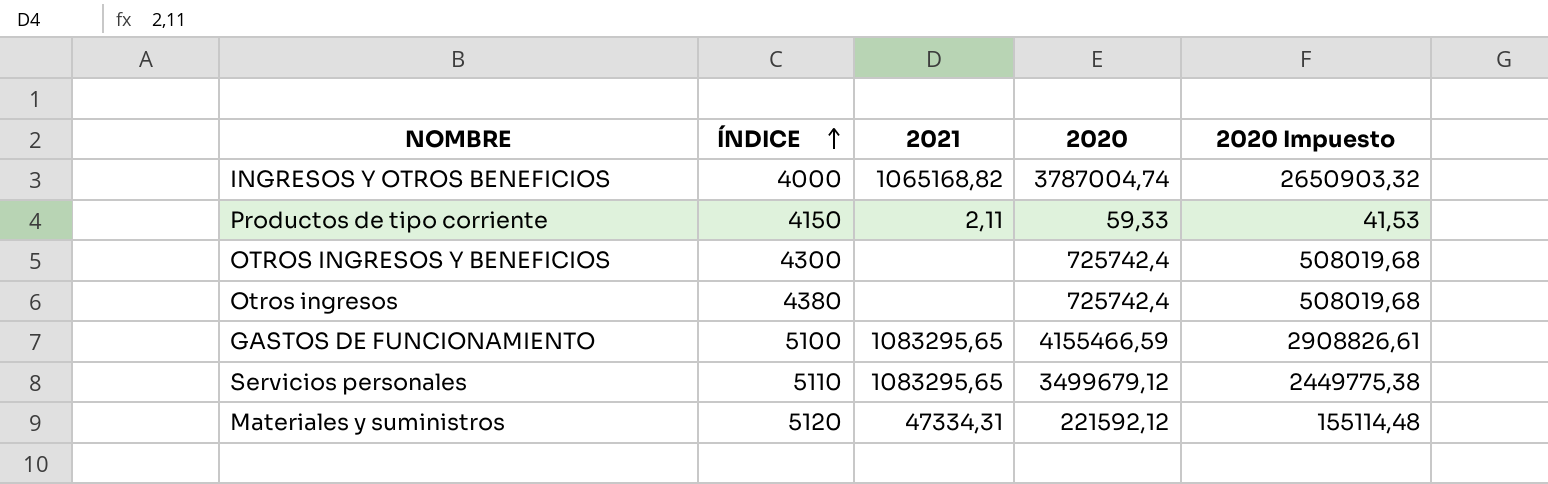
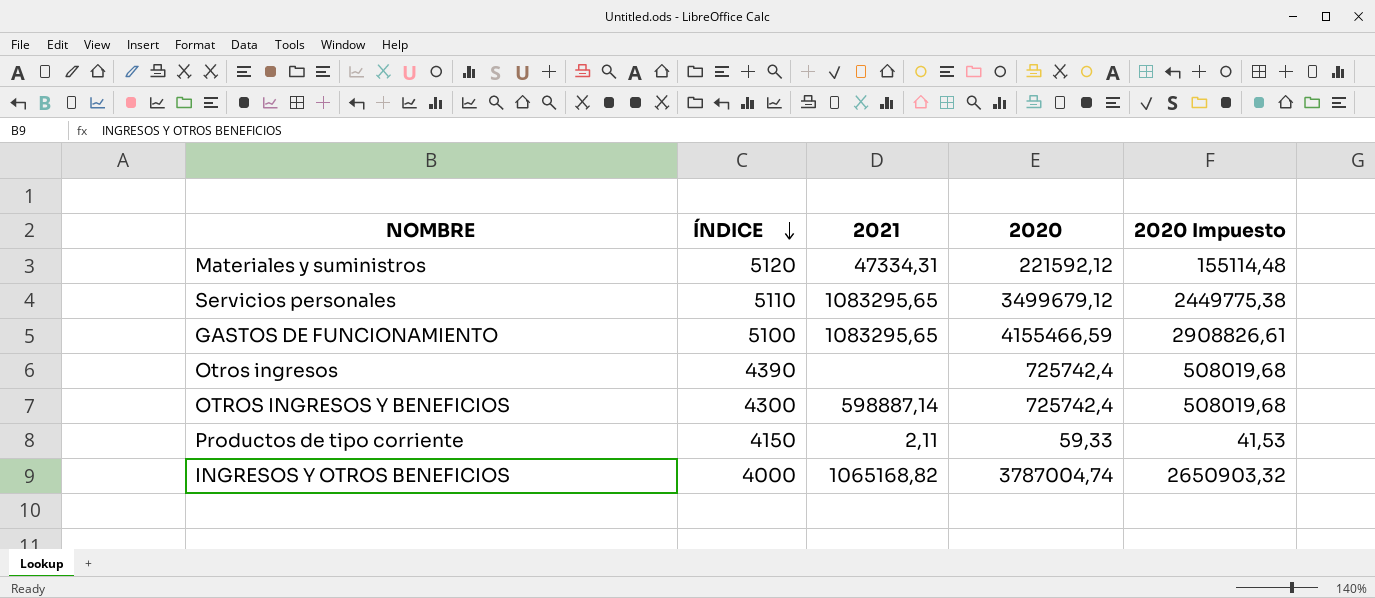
row order: ÍNDICE ascending -> ÍNDICE descending
Otros ingresos | ÍNDICE: 4380 -> 4390
OTROS INGRESOS Y BENEFICIOS | 2021: none -> 598887,14

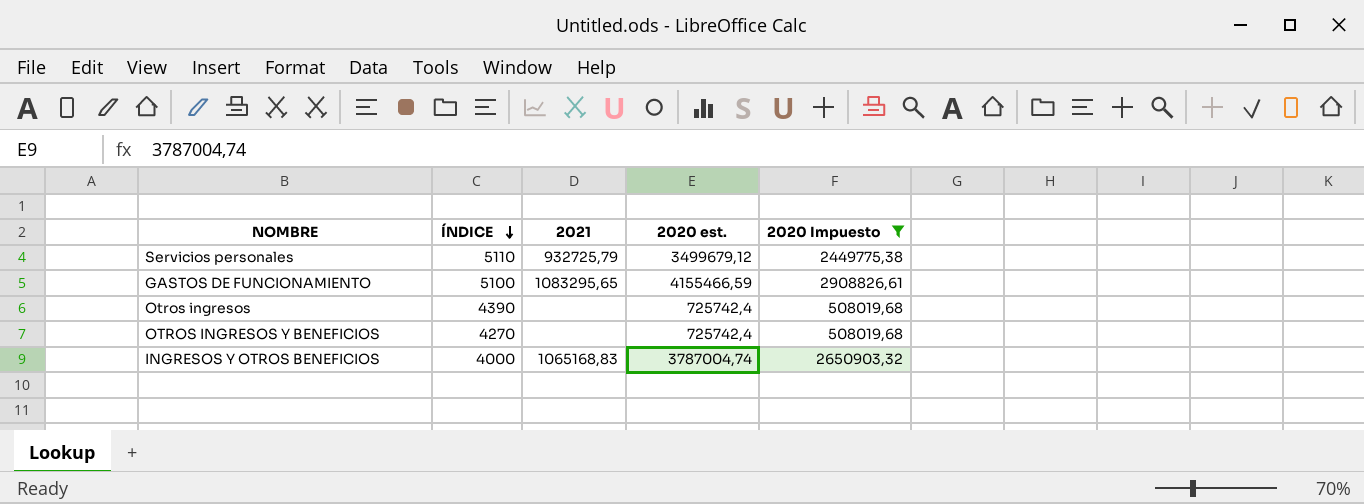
filter: none -> 2020 Impuesto >= 508019,68
column name: 2020 -> 2020 est.
Servicios personales | 2021: 1083295,65 -> 932725,79
OTROS INGRESOS Y BENEFICIOS | ÍNDICE: 4300 -> 4270
OTROS INGRESOS Y BENEFICIOS | 2021: 598887,14 -> none
INGRESOS Y OTROS BENEFICIOS | 2021: 1065168,82 -> 1065168,83

